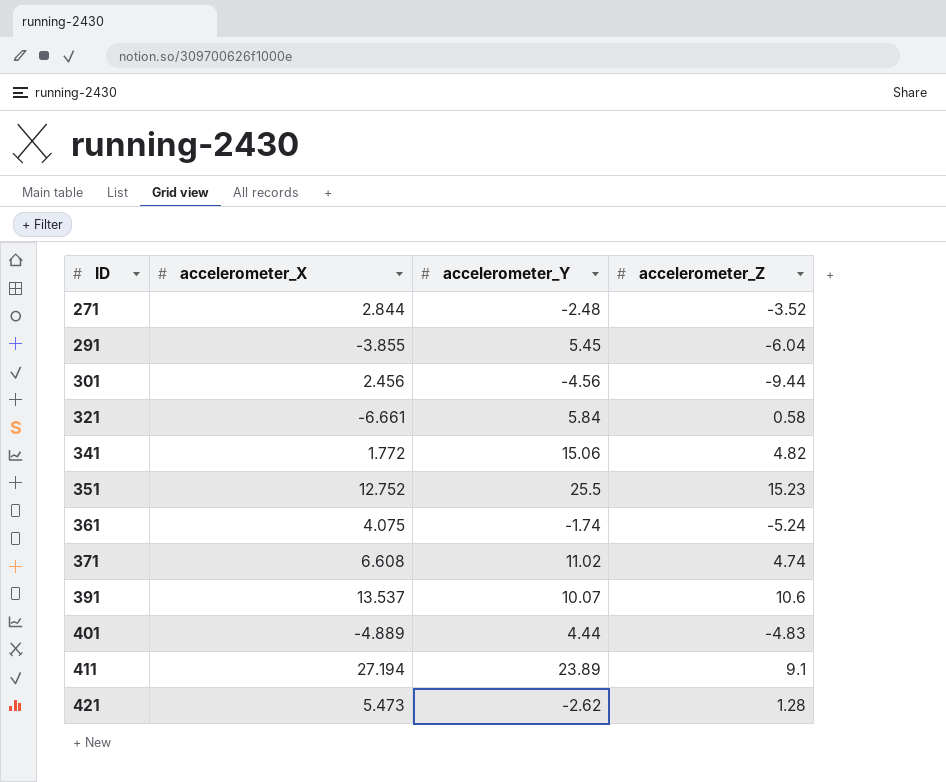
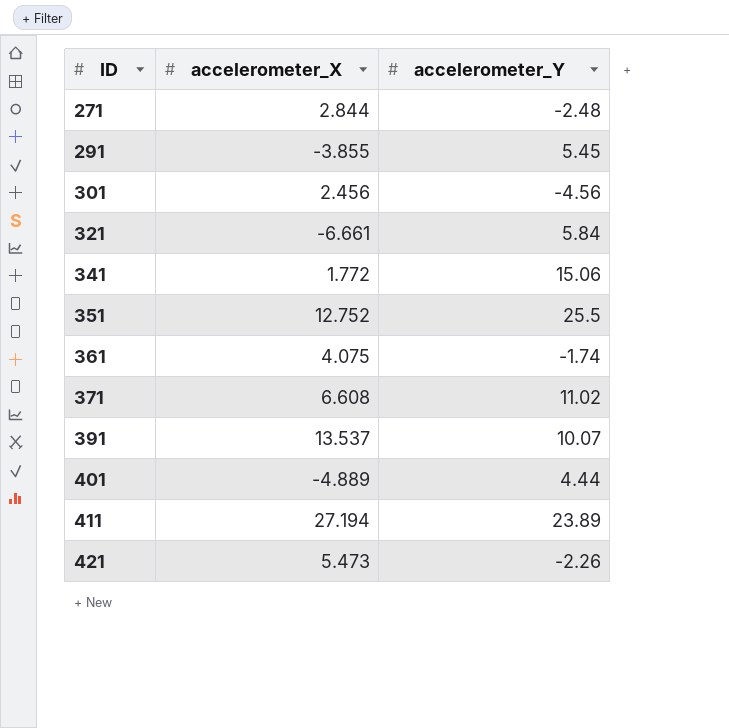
column accelerometer_Z | position: 4 -> none
421 | accelerometer_Y: -2.62 -> -2.26

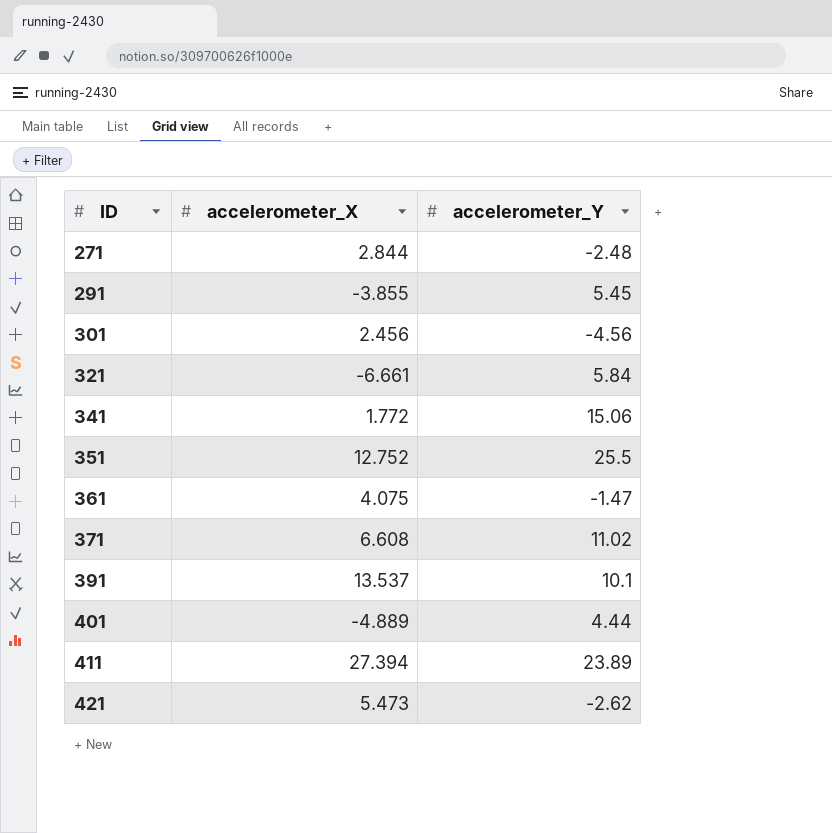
361 | accelerometer_Y: -1.74 -> -1.47
391 | accelerometer_Y: 10.07 -> 10.1
411 | accelerometer_X: 27.194 -> 27.394
421 | accelerometer_Y: -2.26 -> -2.62

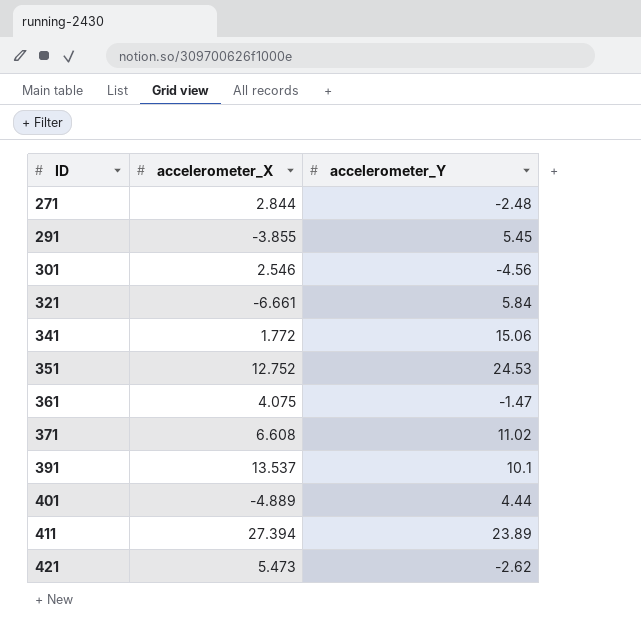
301 | accelerometer_X: 2.456 -> 2.546
351 | accelerometer_Y: 25.5 -> 24.53

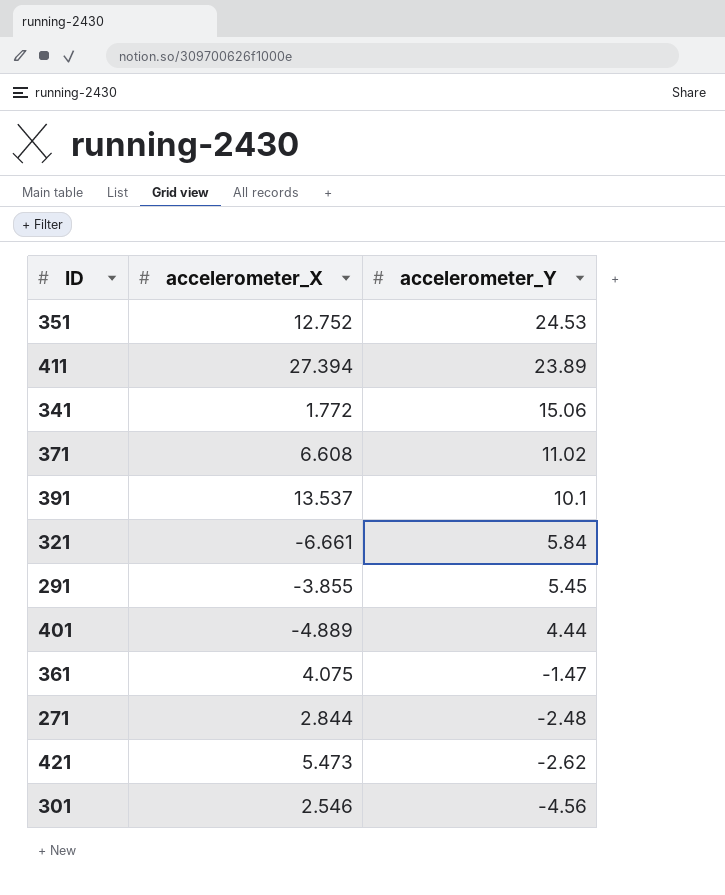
row order: ID ascending -> accelerometer_Y descending

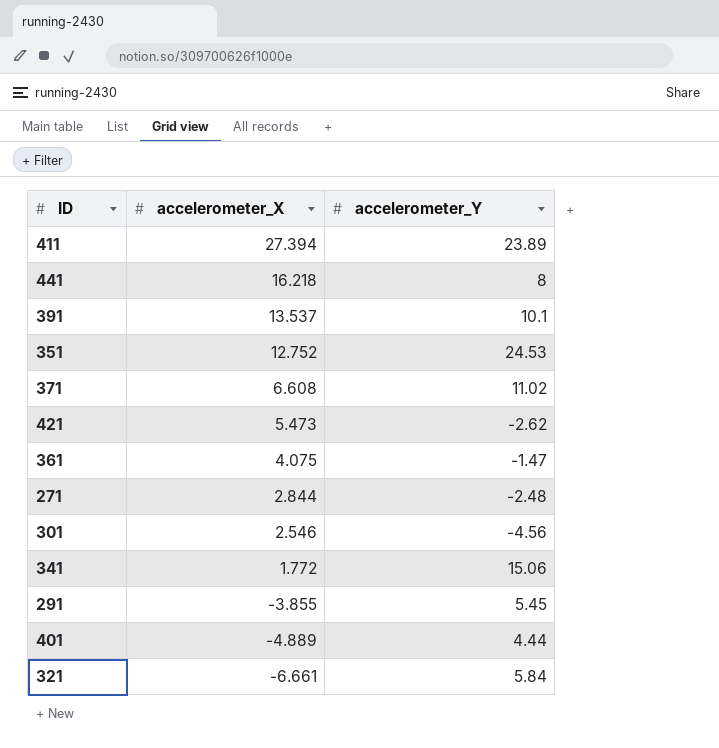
row order: accelerometer_Y descending -> accelerometer_X descending
row 441: none -> 16.218 | 8

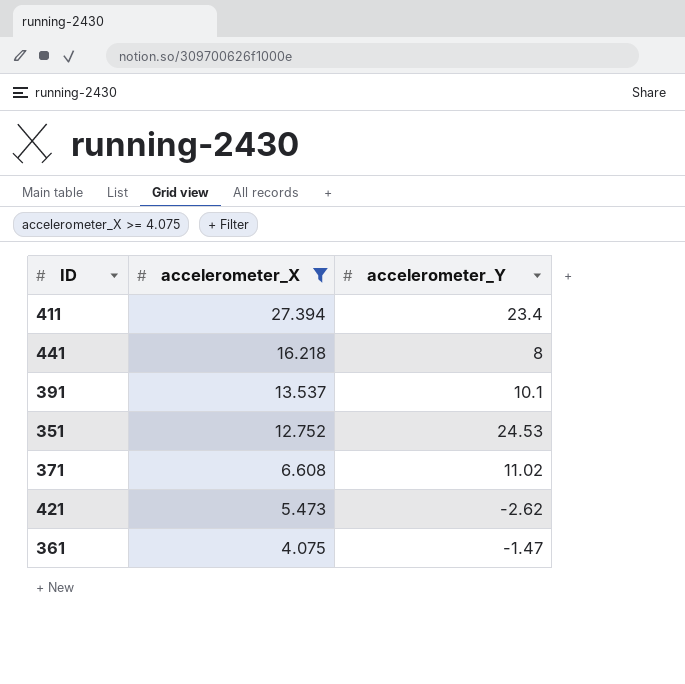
filter: none -> accelerometer_X >= 4.075
411 | accelerometer_Y: 23.89 -> 23.4

